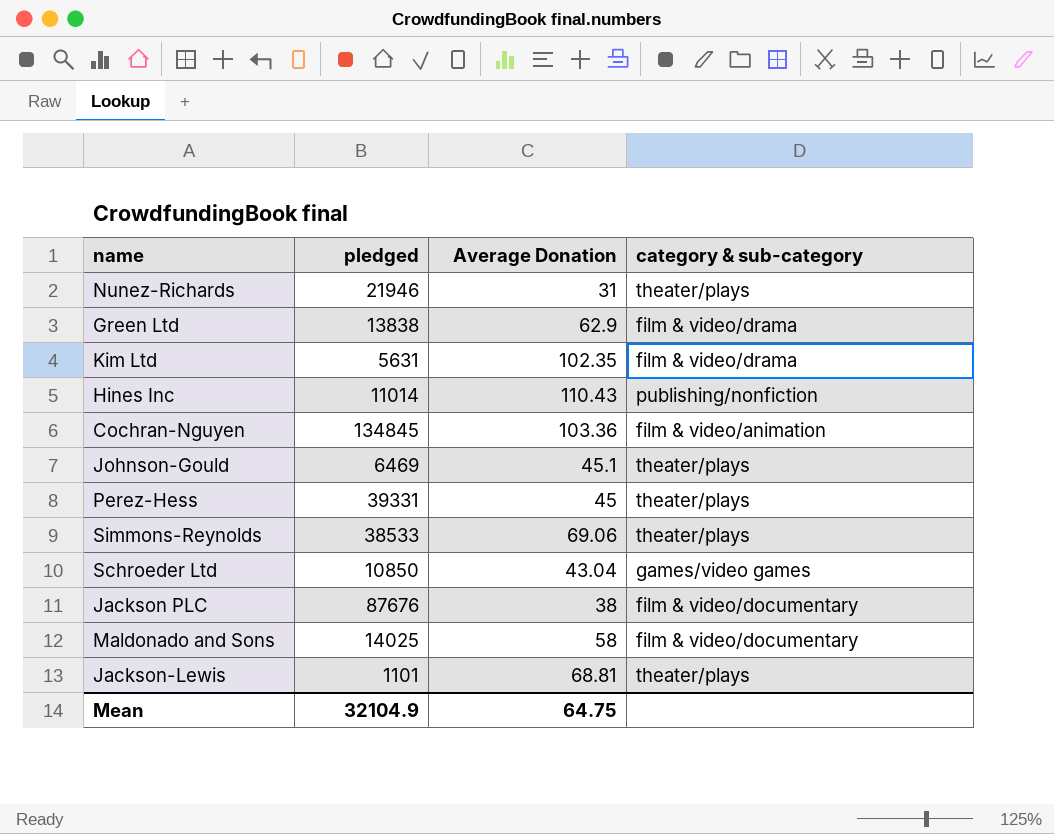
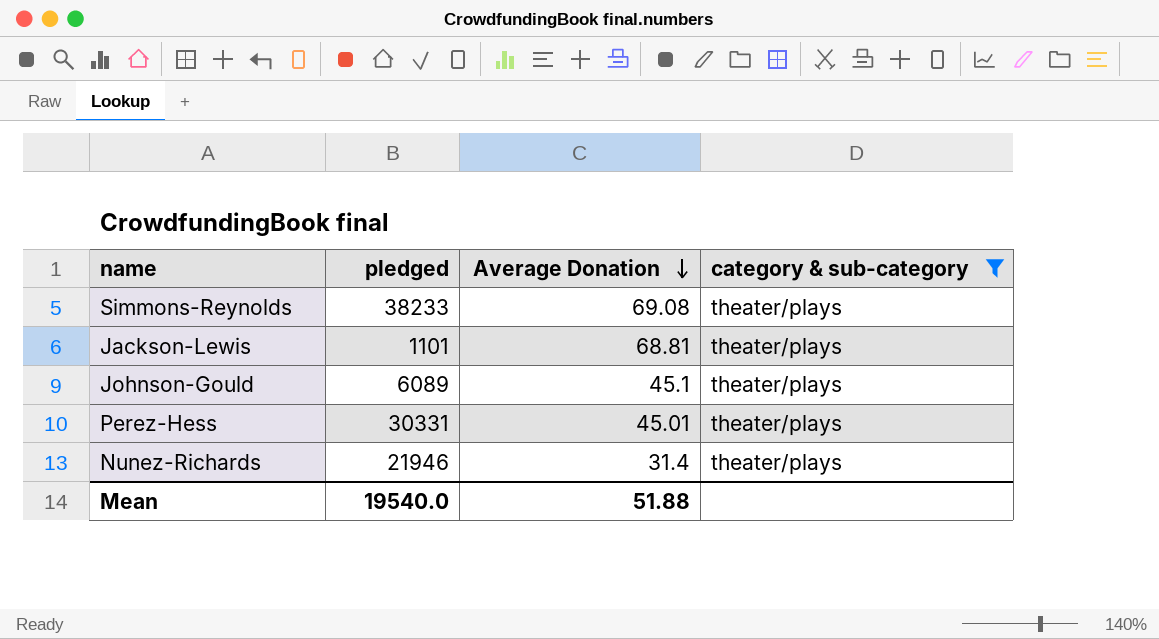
filter: none -> category & sub-category = theater/plays
row order: none -> Average Donation descending
Simmons-Reynolds | pledged: 38533 -> 38233
Simmons-Reynolds | Average Donation: 69.06 -> 69.08
Johnson-Gould | pledged: 6469 -> 6089
Perez-Hess | pledged: 39331 -> 30331
Perez-Hess | Average Donation: 45 -> 45.01
Nunez-Richards | Average Donation: 31 -> 31.4
Mean | pledged: 32104.9 -> 19540.0
Mean | Average Donation: 64.75 -> 51.88

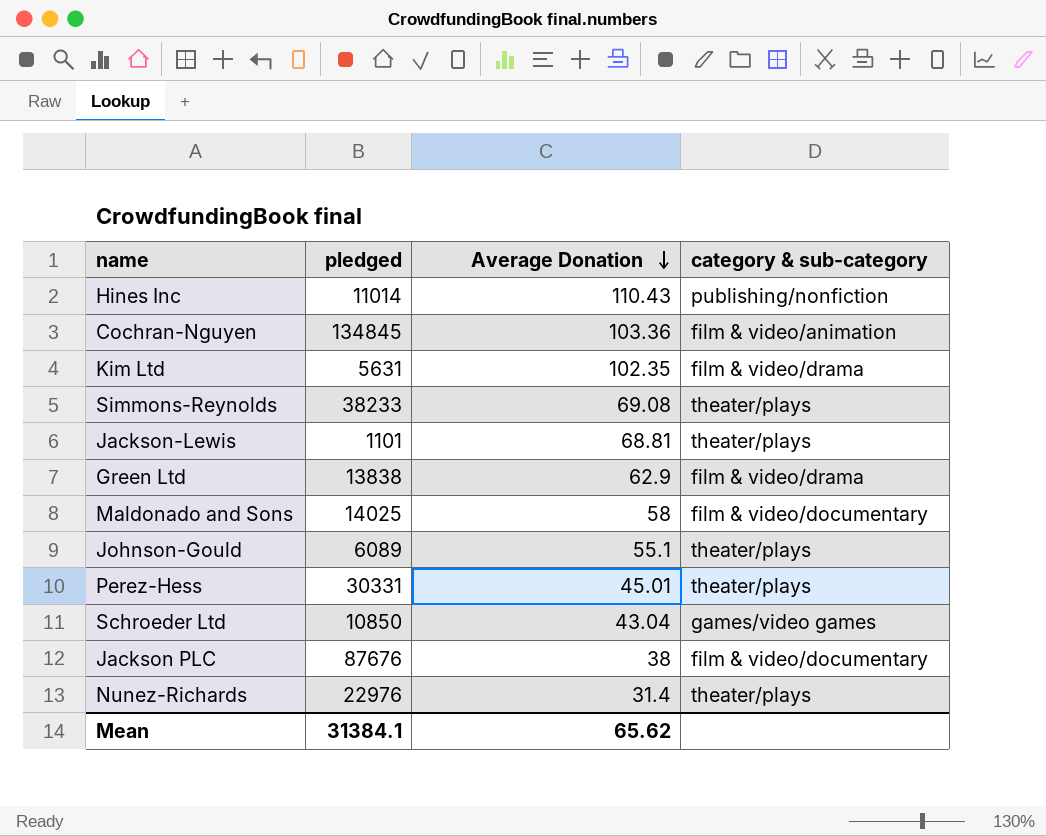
filter: category & sub-category = theater/plays -> none
Johnson-Gould | Average Donation: 45.1 -> 55.1
Nunez-Richards | pledged: 21946 -> 22976
Mean | pledged: 19540.0 -> 31384.1
Mean | Average Donation: 51.88 -> 65.62

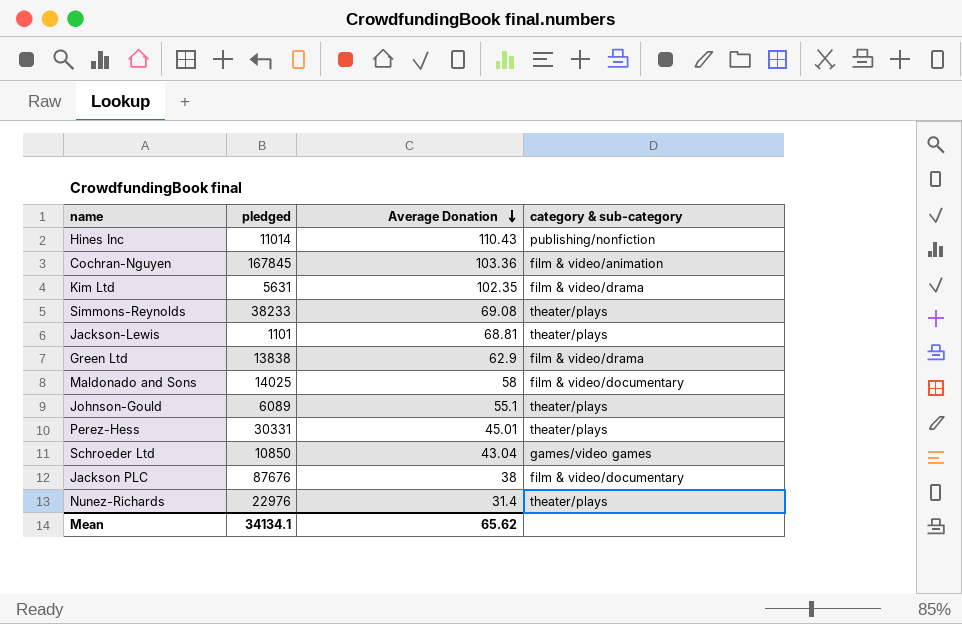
Cochran-Nguyen | pledged: 134845 -> 167845
Mean | pledged: 31384.1 -> 34134.1

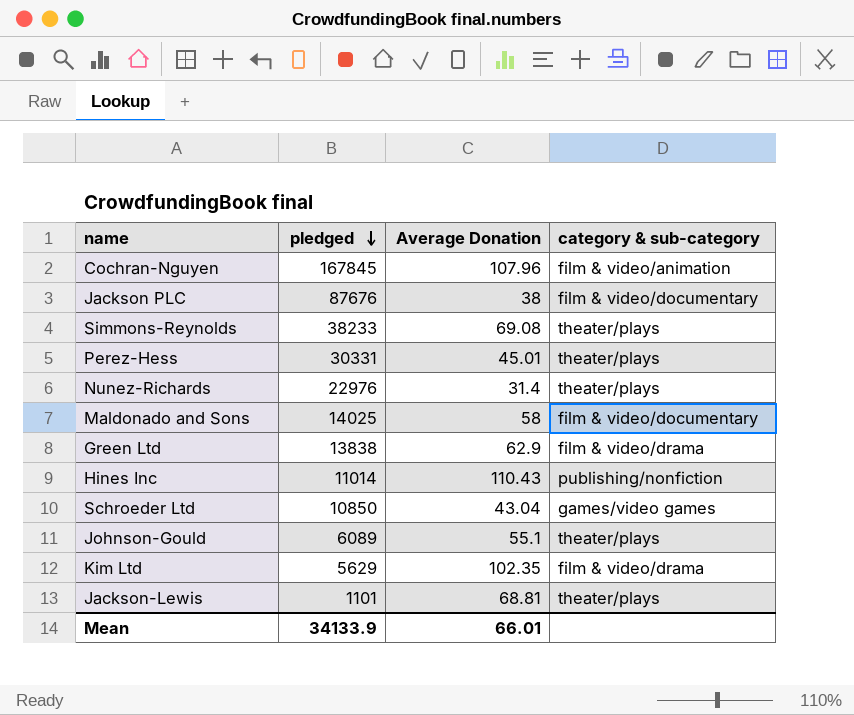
row order: Average Donation descending -> pledged descending
Cochran-Nguyen | Average Donation: 103.36 -> 107.96
Kim Ltd | pledged: 5631 -> 5629
Mean | pledged: 34134.1 -> 34133.9
Mean | Average Donation: 65.62 -> 66.01

